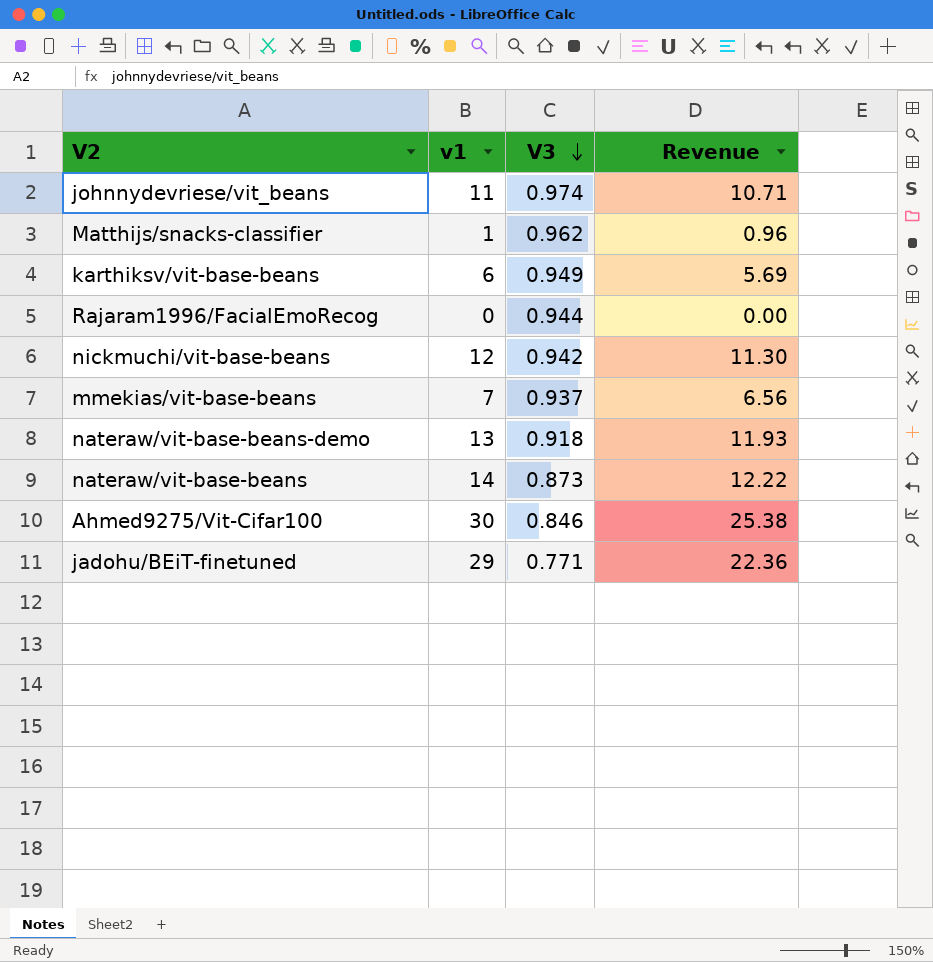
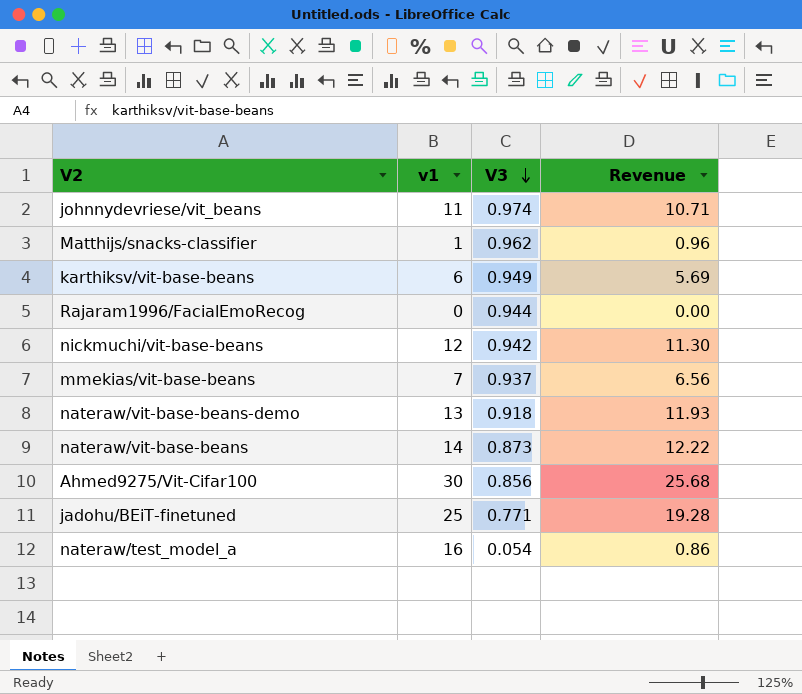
Ahmed9275/Vit-Cifar100 | V3: 0.846 -> 0.856
Ahmed9275/Vit-Cifar100 | Revenue: 25.38 -> 25.68
jadohu/BEiT-finetuned | v1: 29 -> 25
jadohu/BEiT-finetuned | Revenue: 22.36 -> 19.28
row nateraw/test_model_a: none -> 16 | 0.054 | 0.86

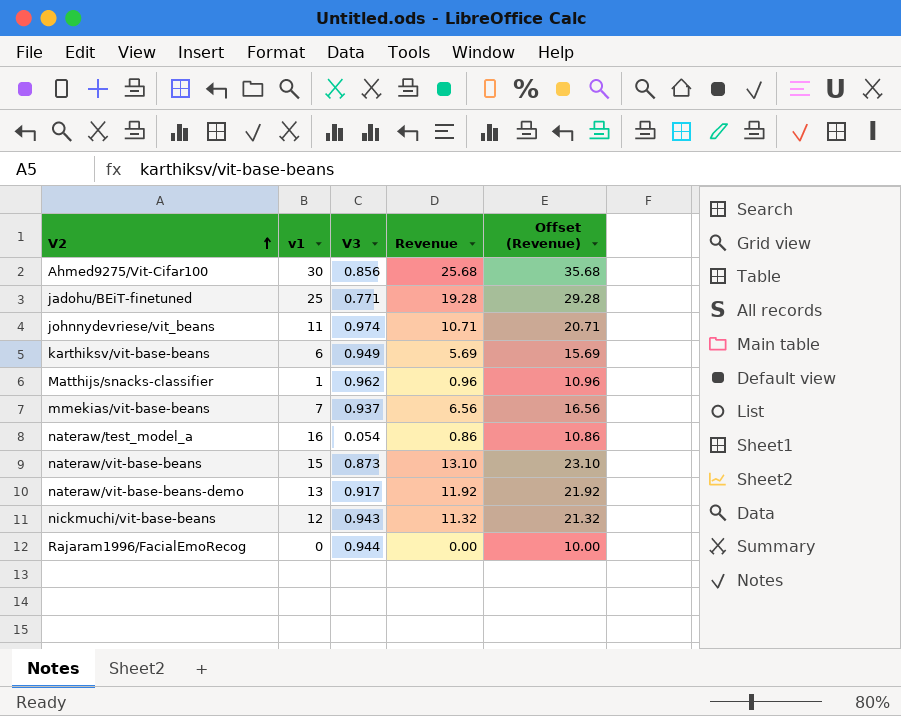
row order: V3 descending -> V2 ascending
column Offset (Revenue) | formula: none -> [Revenue] + 10
nateraw/vit-base-beans | v1: 14 -> 15
nateraw/vit-base-beans | Revenue: 12.22 -> 13.10
nateraw/vit-base-beans-demo | V3: 0.918 -> 0.917
nateraw/vit-base-beans-demo | Revenue: 11.93 -> 11.92
nickmuchi/vit-base-beans | V3: 0.942 -> 0.943
nickmuchi/vit-base-beans | Revenue: 11.30 -> 11.32

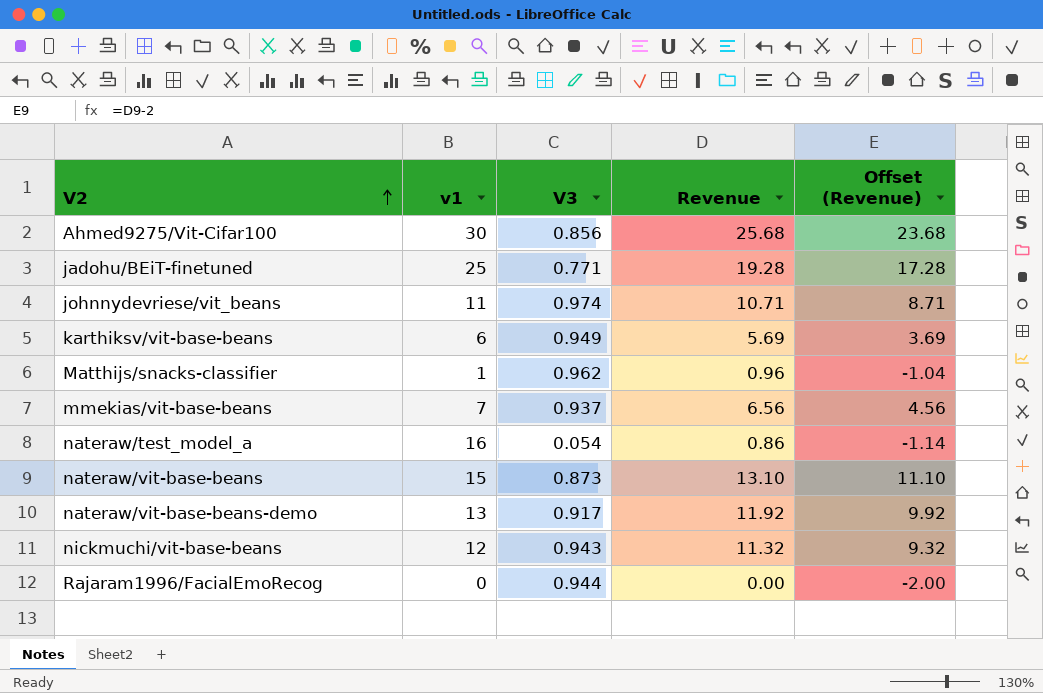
column Offset (Revenue) | formula: [Revenue] + 10 -> [Revenue] - 2

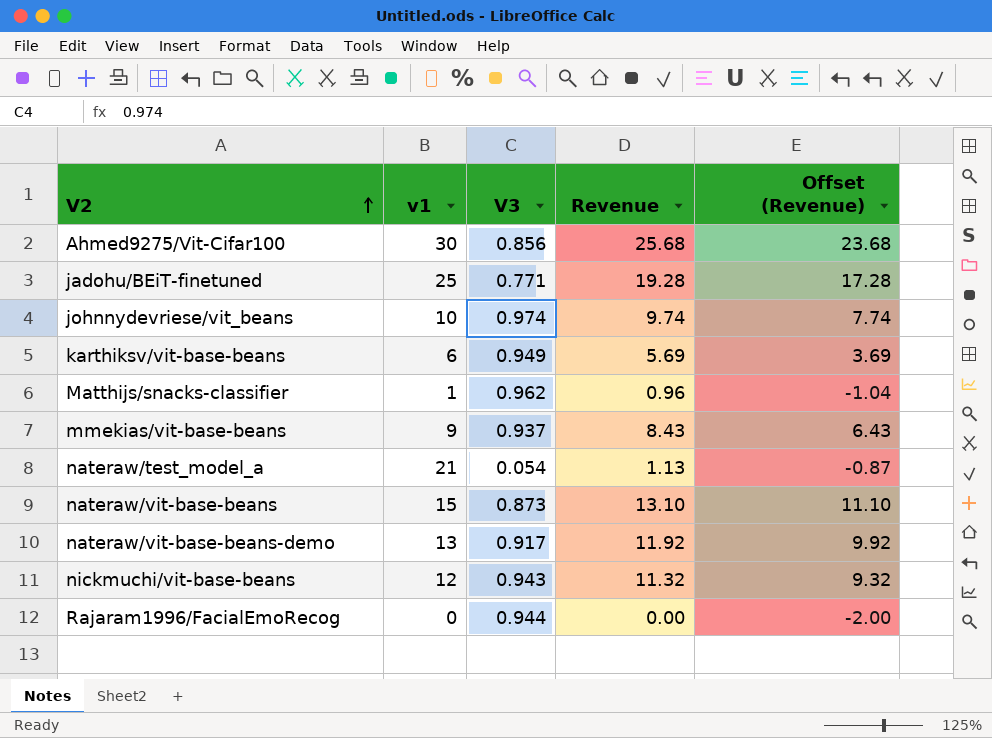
johnnydevriese/vit_beans | v1: 11 -> 10
johnnydevriese/vit_beans | Revenue: 10.71 -> 9.74
johnnydevriese/vit_beans | Offset (Revenue): 8.71 -> 7.74
mmekias/vit-base-beans | v1: 7 -> 9
mmekias/vit-base-beans | Revenue: 6.56 -> 8.43
mmekias/vit-base-beans | Offset (Revenue): 4.56 -> 6.43
nateraw/test_model_a | v1: 16 -> 21
nateraw/test_model_a | Revenue: 0.86 -> 1.13
nateraw/test_model_a | Offset (Revenue): -1.14 -> -0.87

